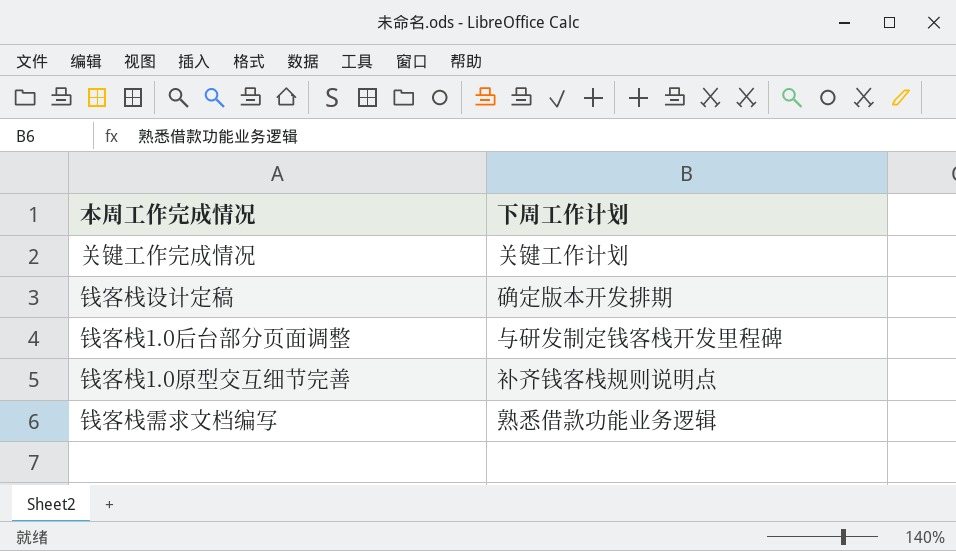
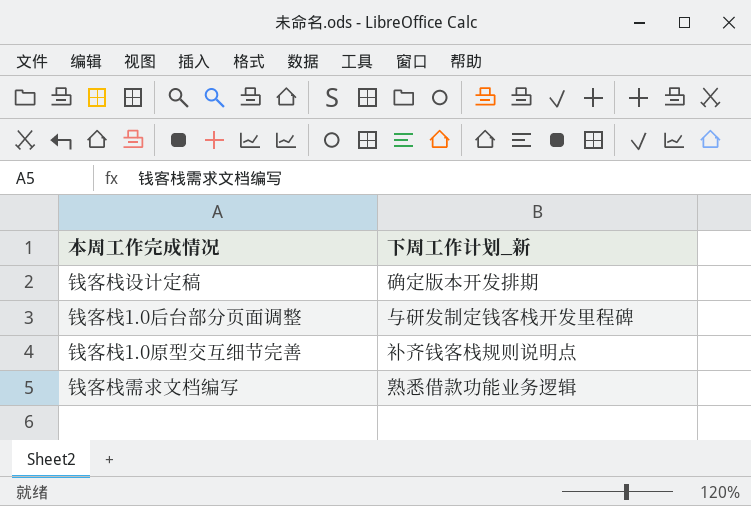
column name: 下周工作计划 -> 下周工作计划_新
row 关键工作完成情况: 关键工作计划 -> none

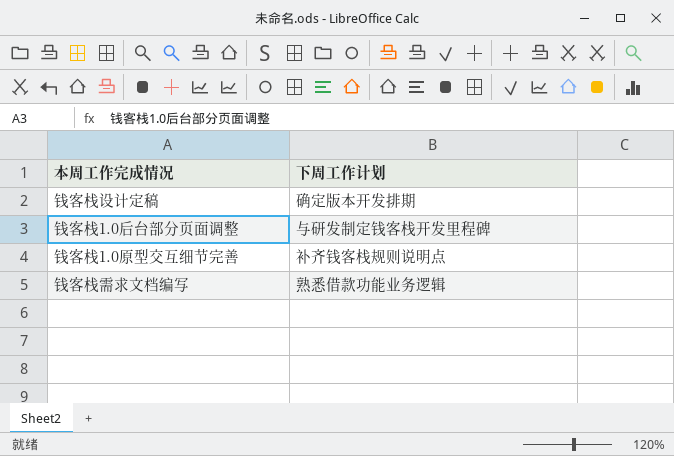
column name: 下周工作计划_新 -> 下周工作计划

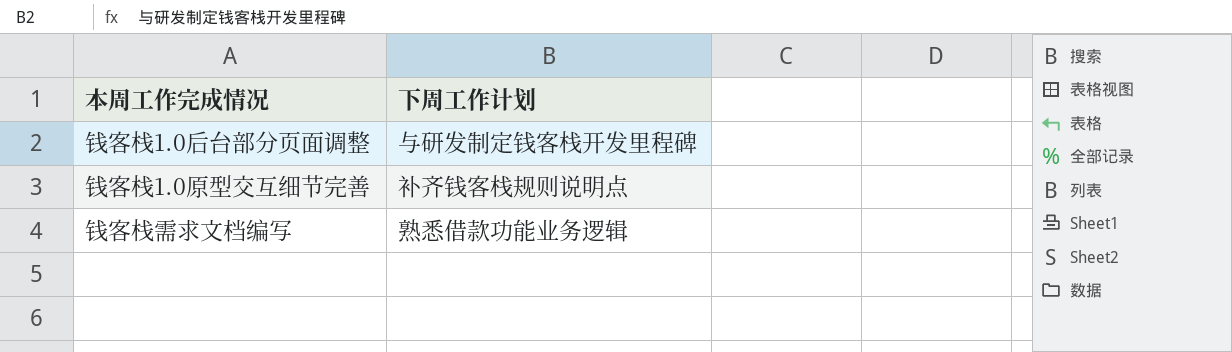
row 钱客栈设计定稿: 确定版本开发排期 -> none

